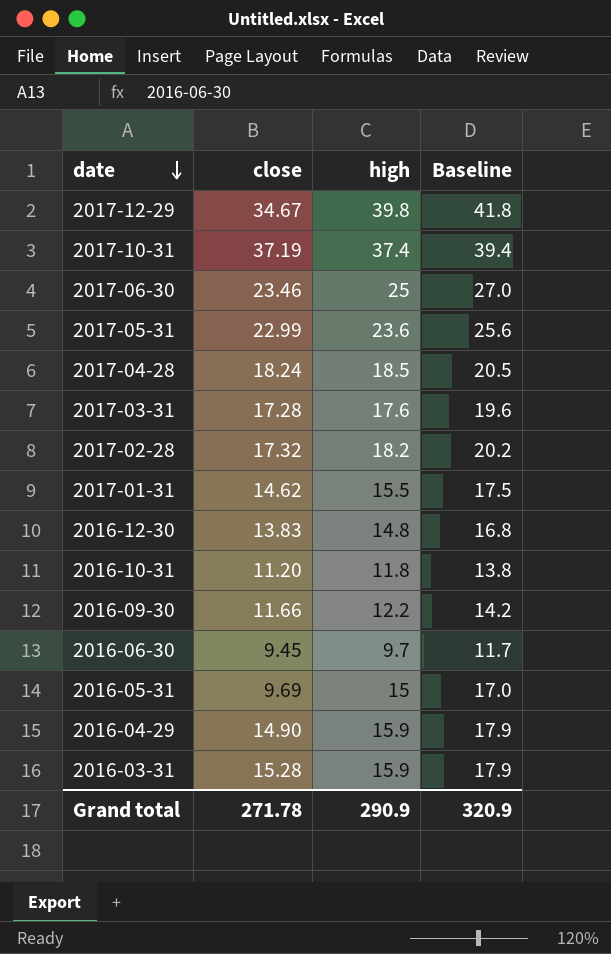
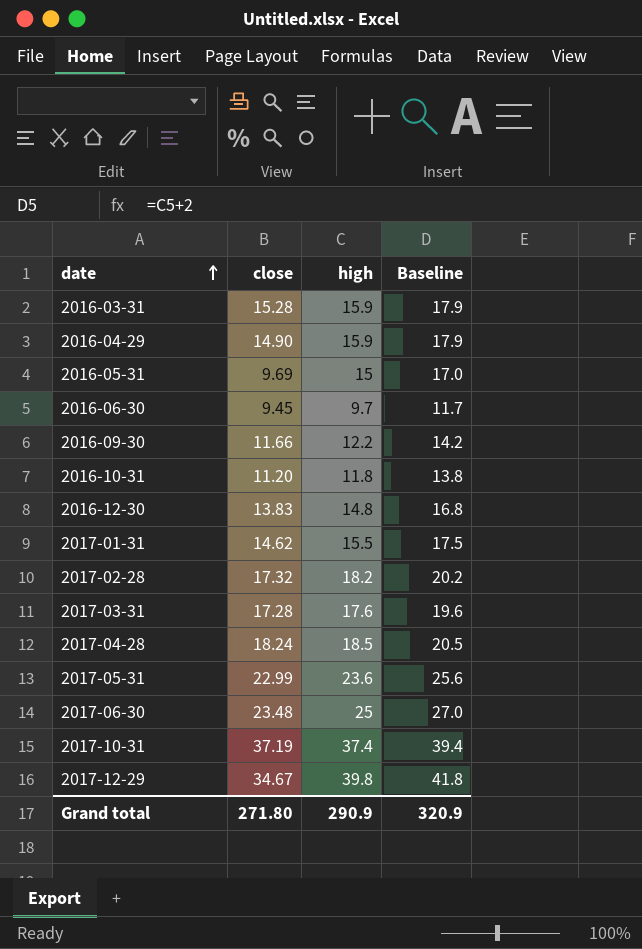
row order: date descending -> date ascending
2017-06-30 | close: 23.46 -> 23.48
Grand total | close: 271.78 -> 271.80

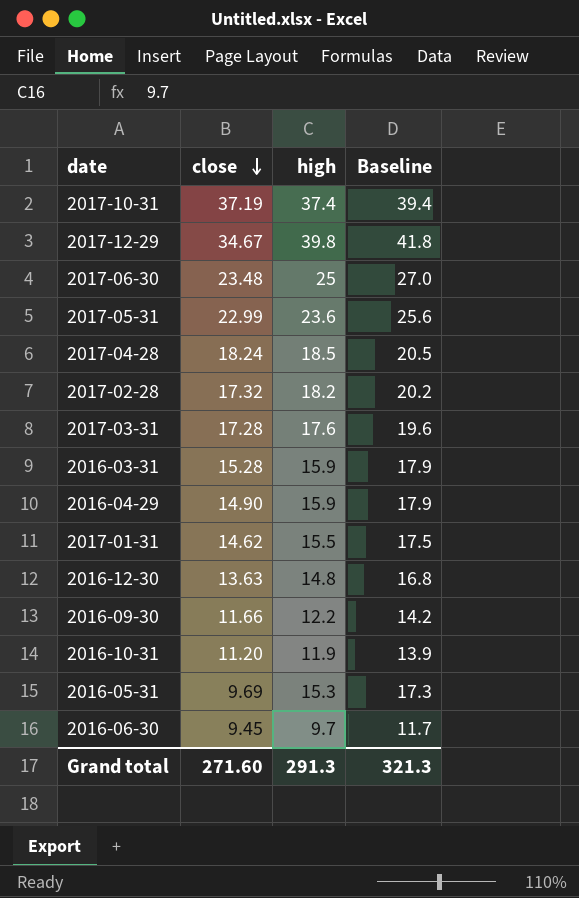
row order: date ascending -> close descending
2016-12-30 | close: 13.83 -> 13.63
2016-10-31 | high: 11.8 -> 11.9
2016-10-31 | Baseline: 13.8 -> 13.9
2016-05-31 | high: 15 -> 15.3
2016-05-31 | Baseline: 17.0 -> 17.3
Grand total | close: 271.80 -> 271.60
Grand total | high: 290.9 -> 291.3
Grand total | Baseline: 320.9 -> 321.3

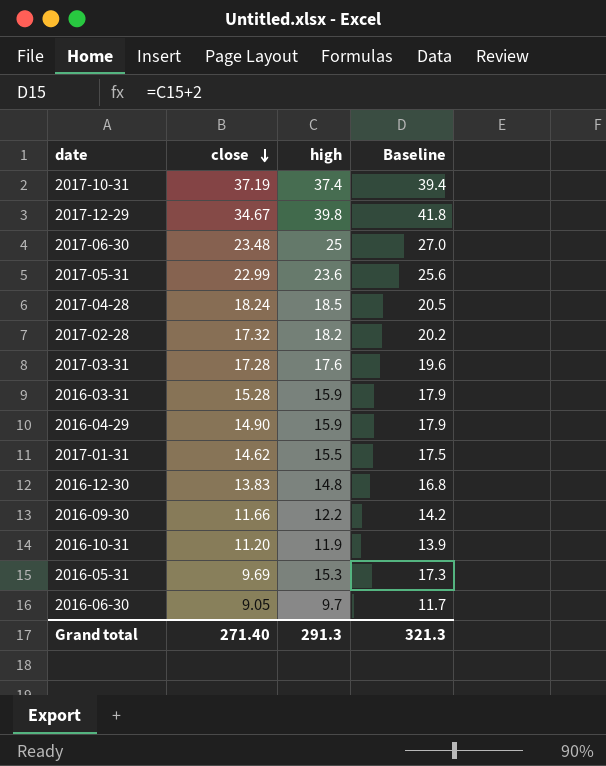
2016-12-30 | close: 13.63 -> 13.83
2016-06-30 | close: 9.45 -> 9.05
Grand total | close: 271.60 -> 271.40

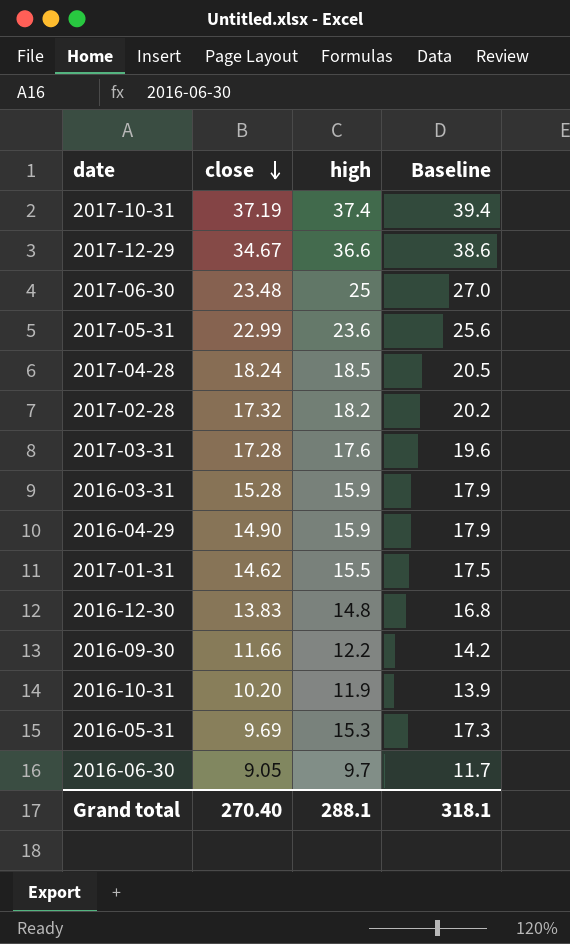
2017-12-29 | high: 39.8 -> 36.6
2017-12-29 | Baseline: 41.8 -> 38.6
2016-10-31 | close: 11.20 -> 10.20
Grand total | close: 271.40 -> 270.40
Grand total | high: 291.3 -> 288.1
Grand total | Baseline: 321.3 -> 318.1

